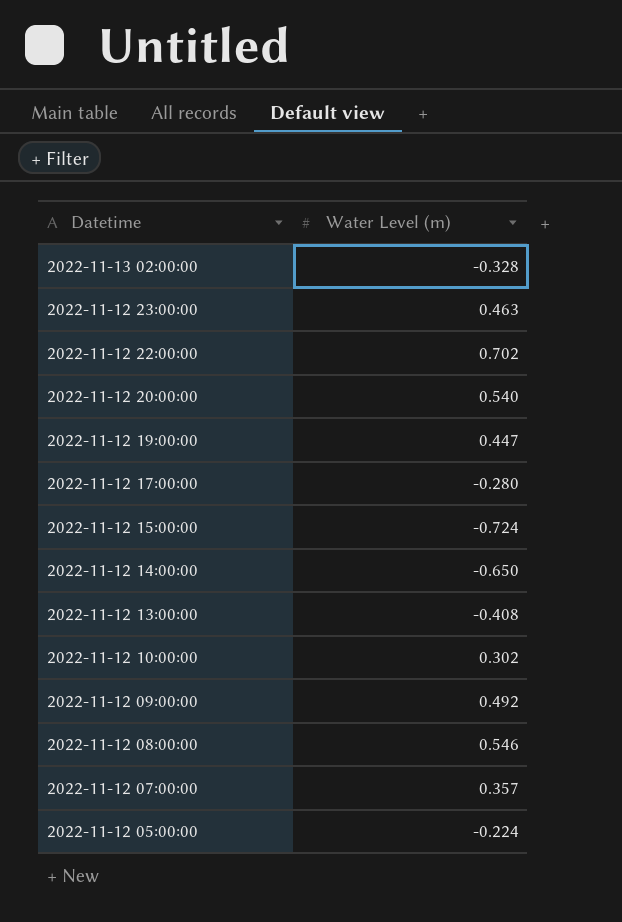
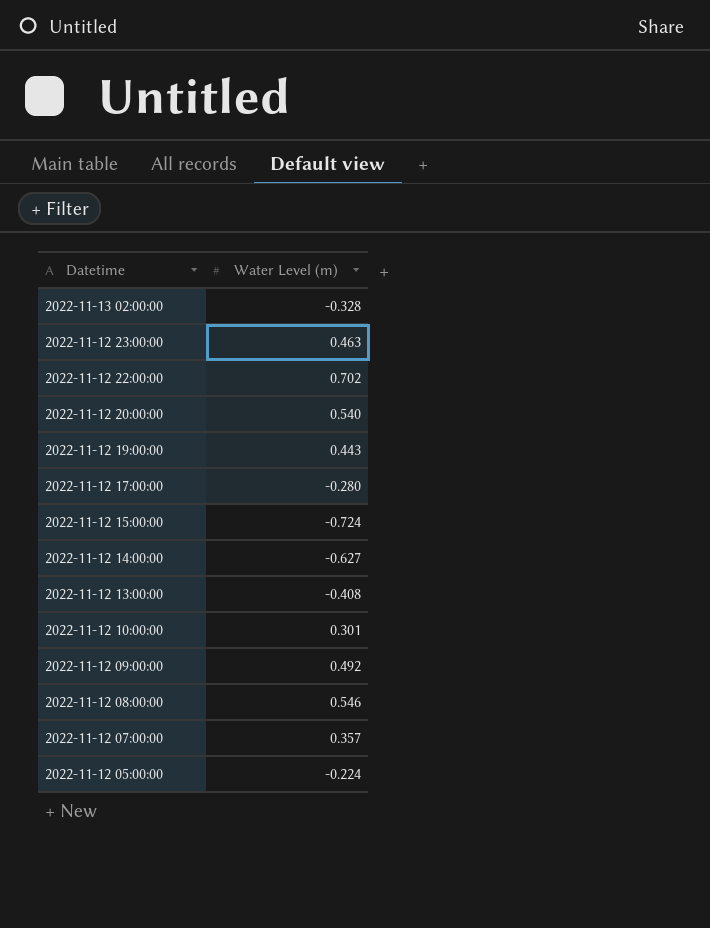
2022-11-12 19:00:00 | Water Level (m): 0.447 -> 0.443
2022-11-12 14:00:00 | Water Level (m): -0.650 -> -0.627
2022-11-12 10:00:00 | Water Level (m): 0.302 -> 0.301

